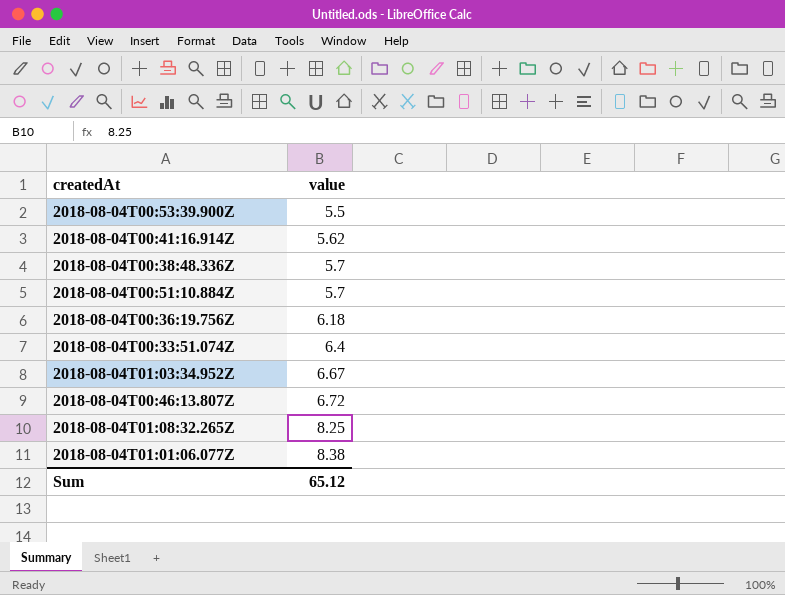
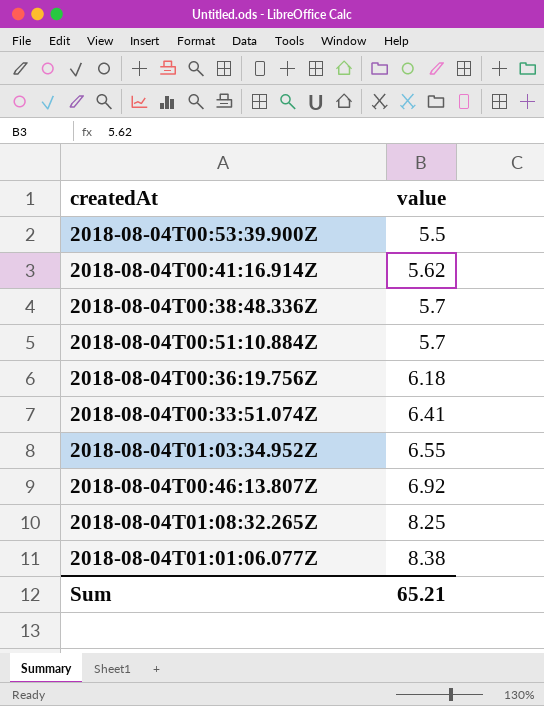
2018-08-04T00:33:51.074Z | value: 6.4 -> 6.41
2018-08-04T01:03:34.952Z | value: 6.67 -> 6.55
2018-08-04T00:46:13.807Z | value: 6.72 -> 6.92
Sum | value: 65.12 -> 65.21

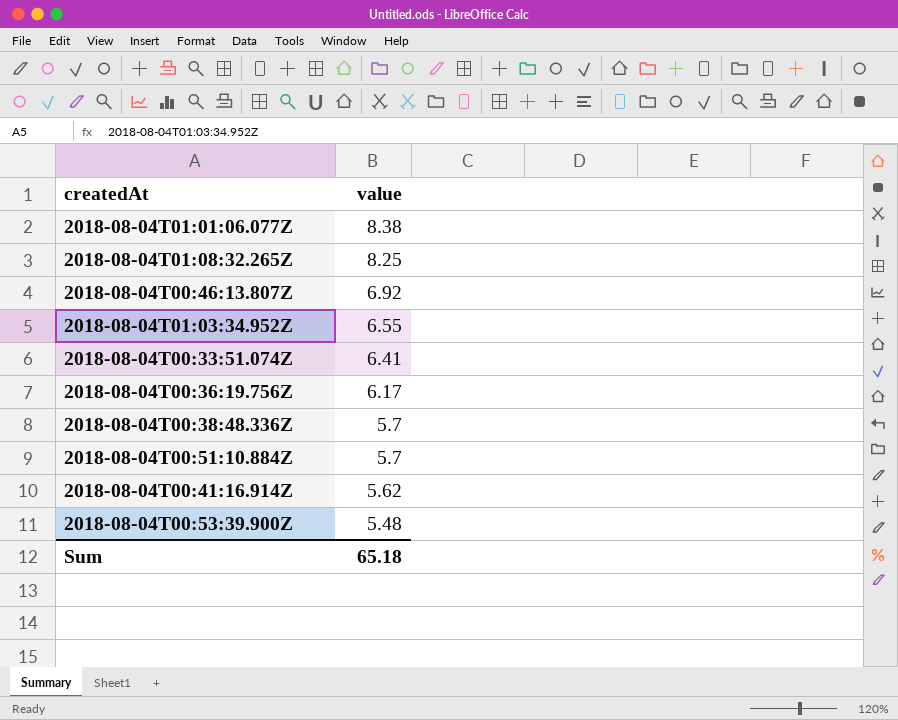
row order: value ascending -> value descending
2018-08-04T00:36:19.756Z | value: 6.18 -> 6.17
2018-08-04T00:53:39.900Z | value: 5.5 -> 5.48
Sum | value: 65.21 -> 65.18

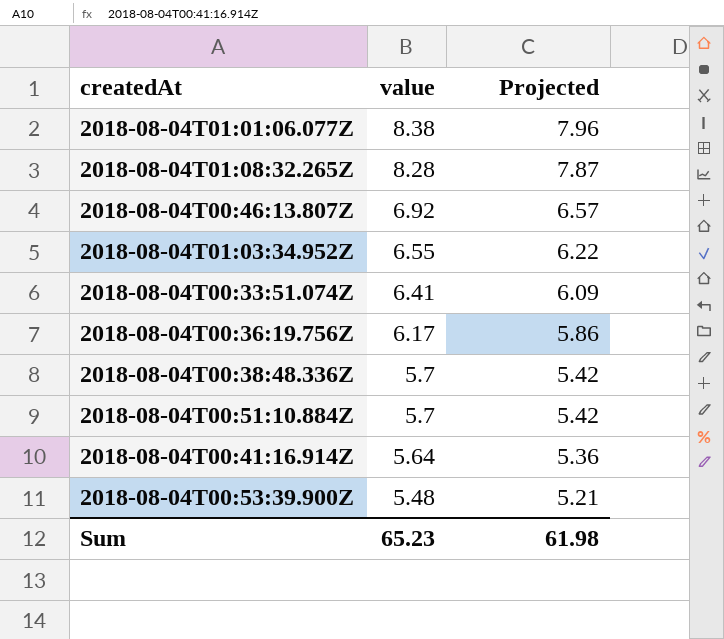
column Projected | formula: none -> [value] * 0.95
2018-08-04T01:08:32.265Z | value: 8.25 -> 8.28
2018-08-04T00:41:16.914Z | value: 5.62 -> 5.64
Sum | value: 65.18 -> 65.23

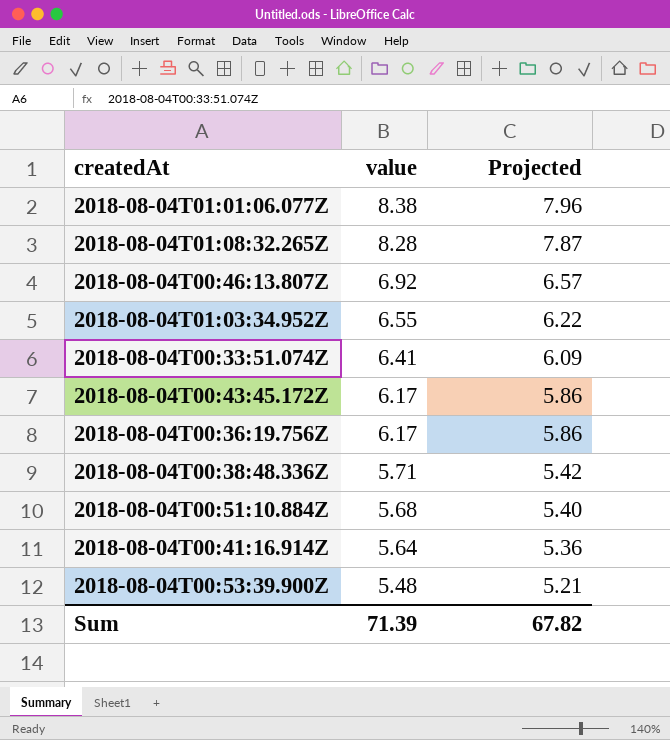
row 2018-08-04T00:43:45.172Z: none -> 6.17 | 5.86
2018-08-04T00:38:48.336Z | value: 5.7 -> 5.71
2018-08-04T00:51:10.884Z | value: 5.7 -> 5.68
2018-08-04T00:51:10.884Z | Projected: 5.42 -> 5.40
Sum | value: 65.23 -> 71.39
Sum | Projected: 61.98 -> 67.82

